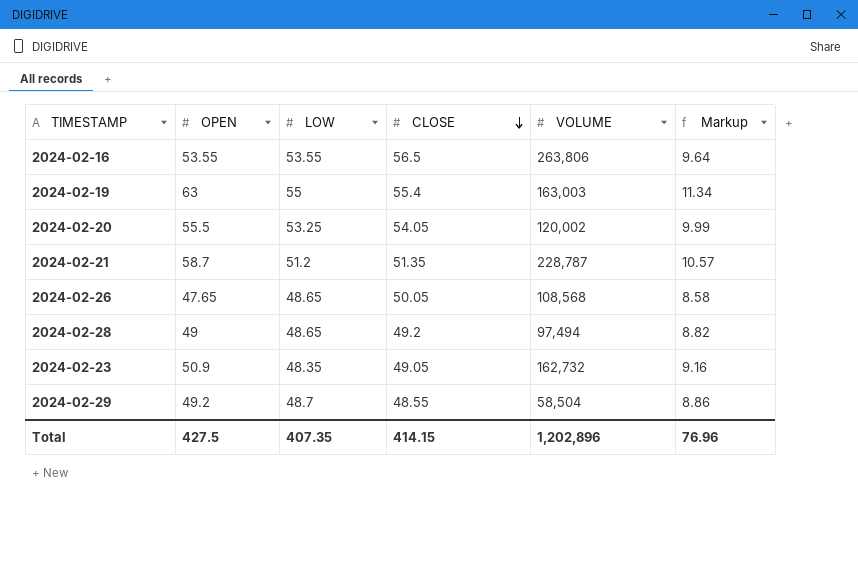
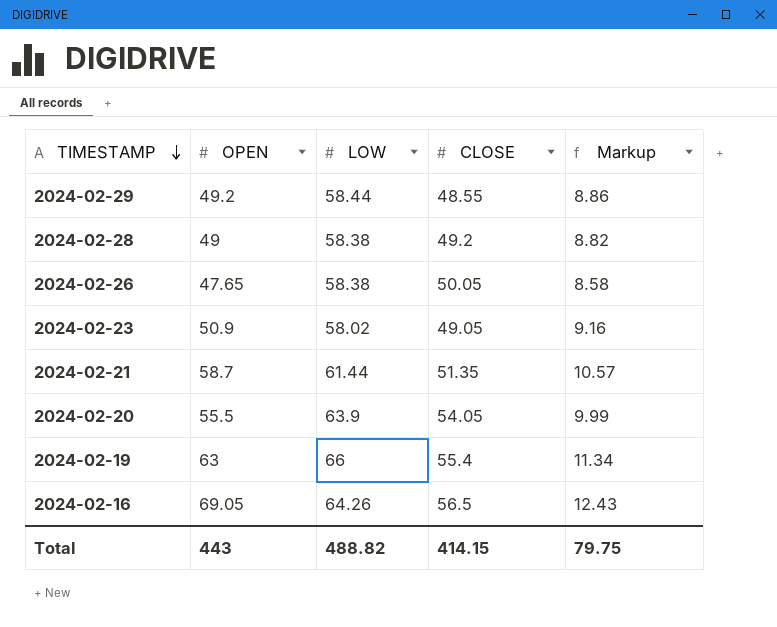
row order: CLOSE descending -> TIMESTAMP descending
column VOLUME | position: 5 -> none
2024-02-29 | LOW: 48.7 -> 58.44
2024-02-28 | LOW: 48.65 -> 58.38
2024-02-26 | LOW: 48.65 -> 58.38
2024-02-23 | LOW: 48.35 -> 58.02
2024-02-21 | LOW: 51.2 -> 61.44
2024-02-20 | LOW: 53.25 -> 63.9
2024-02-19 | LOW: 55 -> 66
2024-02-16 | OPEN: 53.55 -> 69.05
2024-02-16 | LOW: 53.55 -> 64.26
2024-02-16 | Markup: 9.64 -> 12.43
Total | OPEN: 427.5 -> 443
Total | LOW: 407.35 -> 488.82
Total | Markup: 76.96 -> 79.75

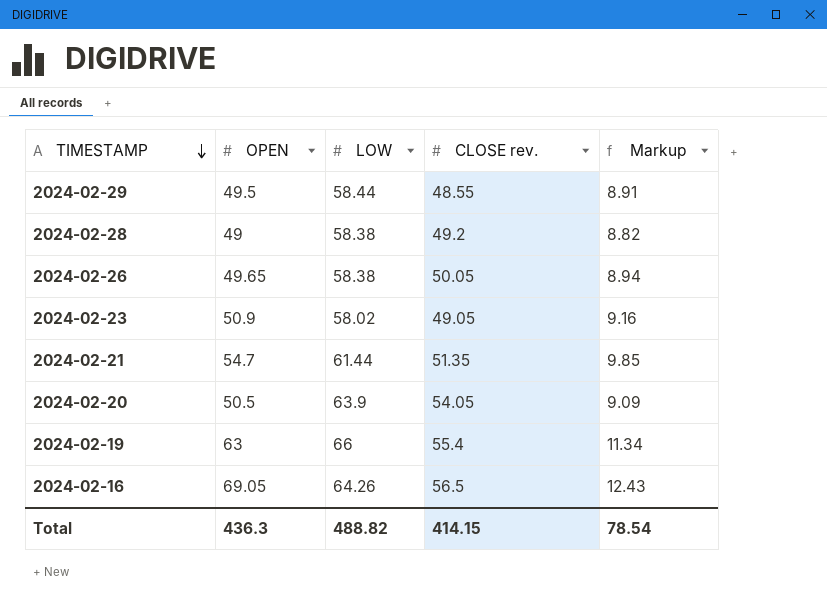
column name: CLOSE -> CLOSE rev.
2024-02-29 | OPEN: 49.2 -> 49.5
2024-02-29 | Markup: 8.86 -> 8.91
2024-02-26 | OPEN: 47.65 -> 49.65
2024-02-26 | Markup: 8.58 -> 8.94
2024-02-21 | OPEN: 58.7 -> 54.7
2024-02-21 | Markup: 10.57 -> 9.85
2024-02-20 | OPEN: 55.5 -> 50.5
2024-02-20 | Markup: 9.99 -> 9.09
Total | OPEN: 443 -> 436.3
Total | Markup: 79.75 -> 78.54

